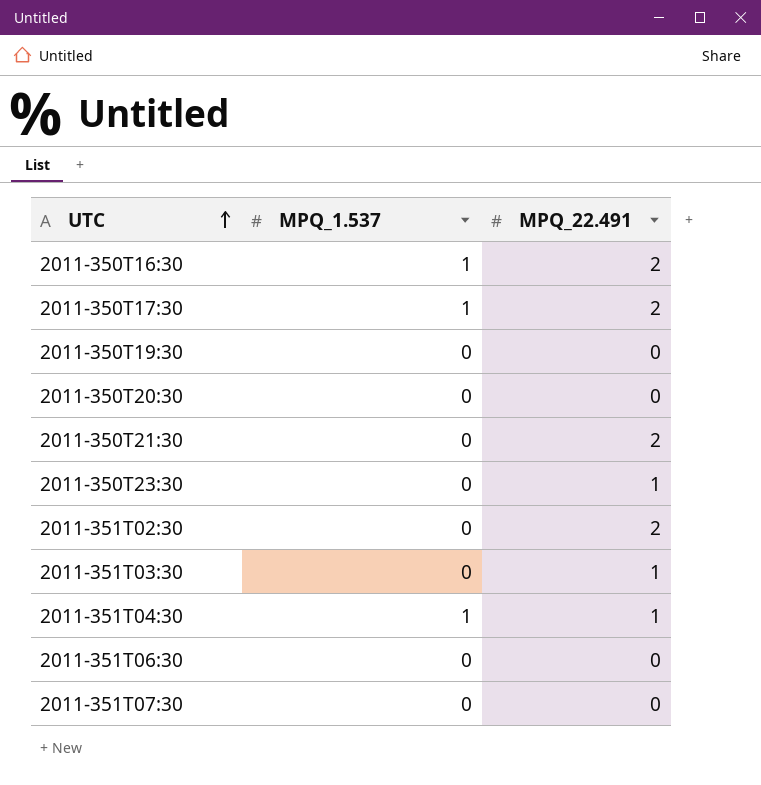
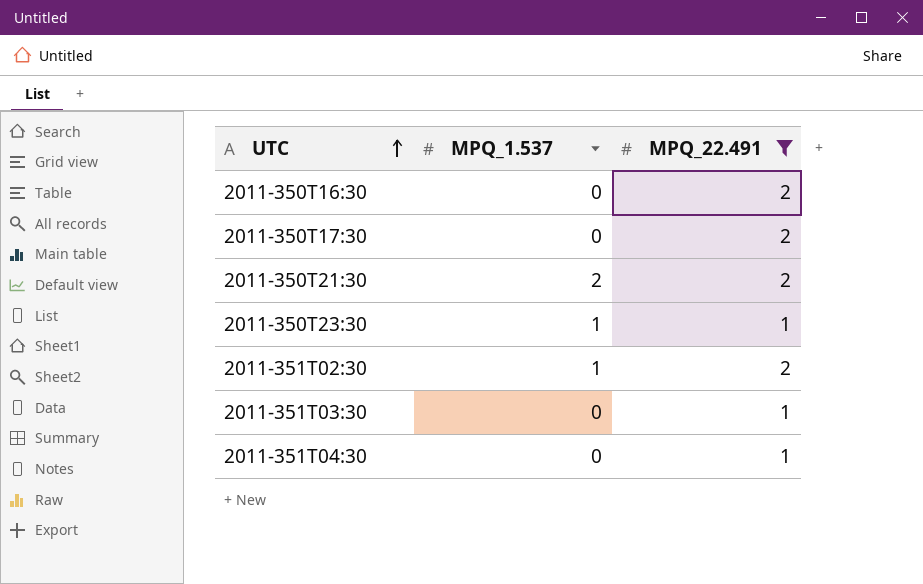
filter: none -> MPQ_22.491 != 0
2011-350T16:30 | MPQ_1.537: 1 -> 0
2011-350T17:30 | MPQ_1.537: 1 -> 0
2011-350T21:30 | MPQ_1.537: 0 -> 2
2011-350T23:30 | MPQ_1.537: 0 -> 1
2011-351T02:30 | MPQ_1.537: 0 -> 1
2011-351T04:30 | MPQ_1.537: 1 -> 0

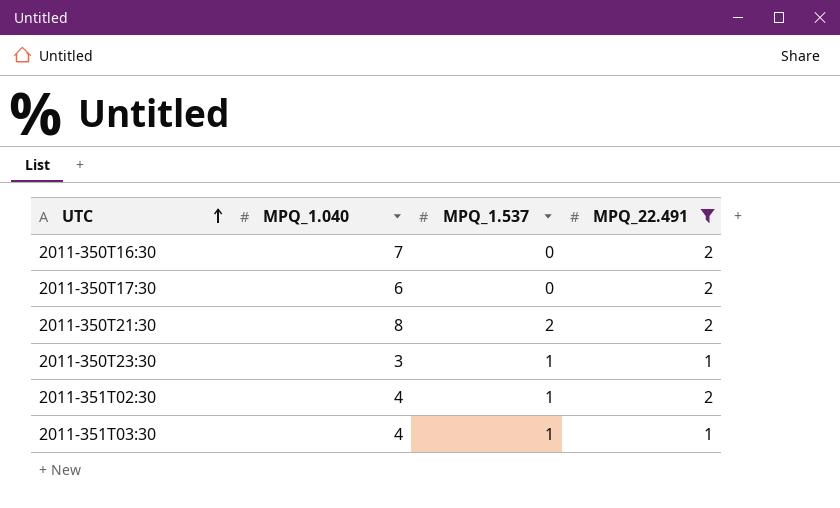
column MPQ_1.040 | position: none -> 2
row 2011-351T04:30: 0 | 1 -> none
2011-351T03:30 | MPQ_1.537: 0 -> 1

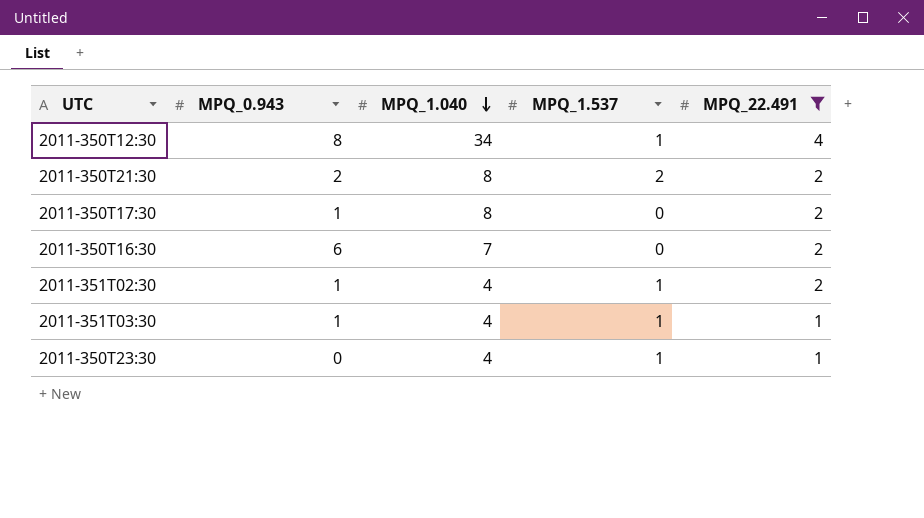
row order: UTC ascending -> MPQ_1.040 descending
column MPQ_0.943 | position: none -> 2
row 2011-350T12:30: none -> 8 | 34 | 1 | 4
2011-350T17:30 | MPQ_1.040: 6 -> 8
2011-350T23:30 | MPQ_1.040: 3 -> 4

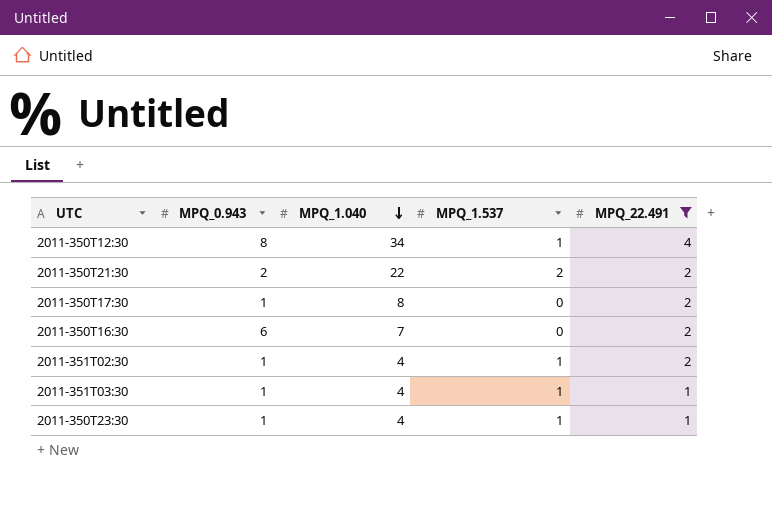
2011-350T21:30 | MPQ_1.040: 8 -> 22
2011-350T23:30 | MPQ_0.943: 0 -> 1

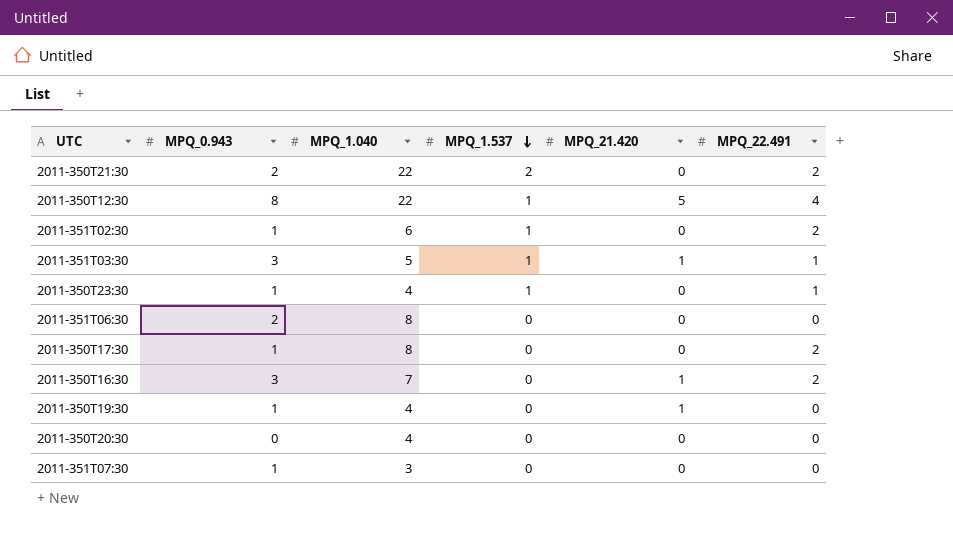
filter: MPQ_22.491 != 0 -> none
row order: MPQ_1.040 descending -> MPQ_1.537 descending
column MPQ_21.420 | position: none -> 5
2011-350T12:30 | MPQ_1.040: 34 -> 22
2011-351T02:30 | MPQ_1.040: 4 -> 6
2011-351T03:30 | MPQ_0.943: 1 -> 3
2011-351T03:30 | MPQ_1.040: 4 -> 5
2011-350T16:30 | MPQ_0.943: 6 -> 3

